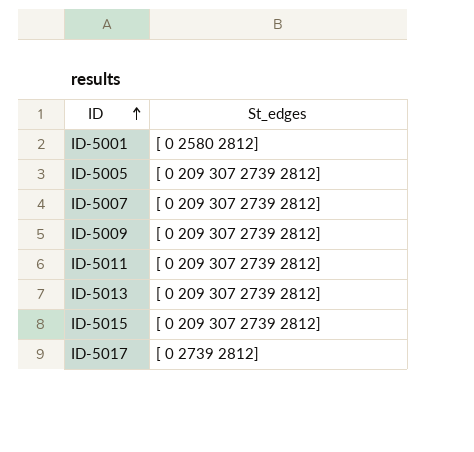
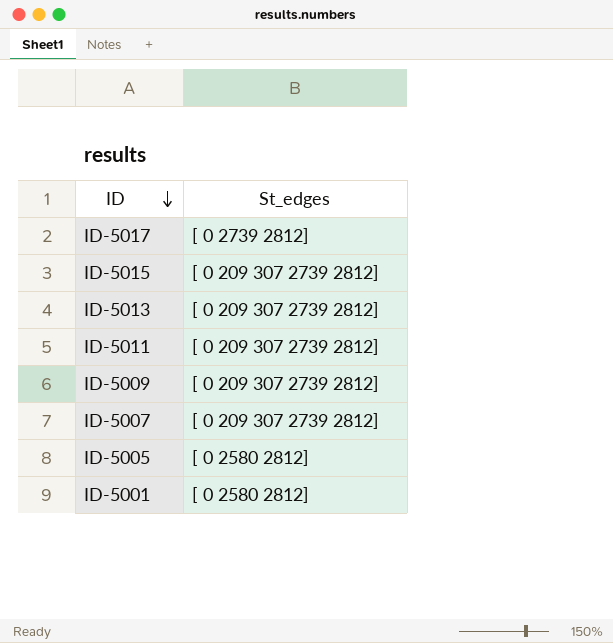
row order: ID ascending -> ID descending
ID-5005 | St_edges: [ 0 209 307 2739 2812] -> [ 0 2580 2812]

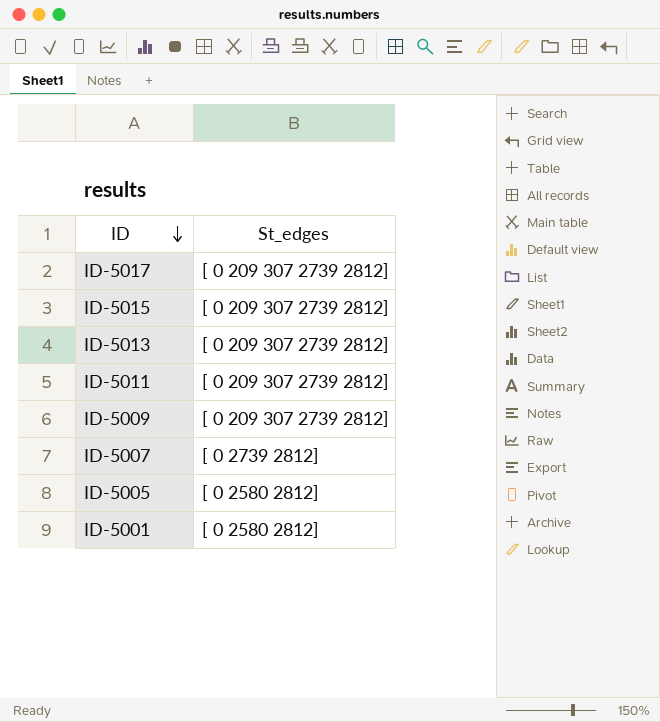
ID-5017 | St_edges: [ 0 2739 2812] -> [ 0 209 307 2739 2812]
ID-5007 | St_edges: [ 0 209 307 2739 2812] -> [ 0 2739 2812]

